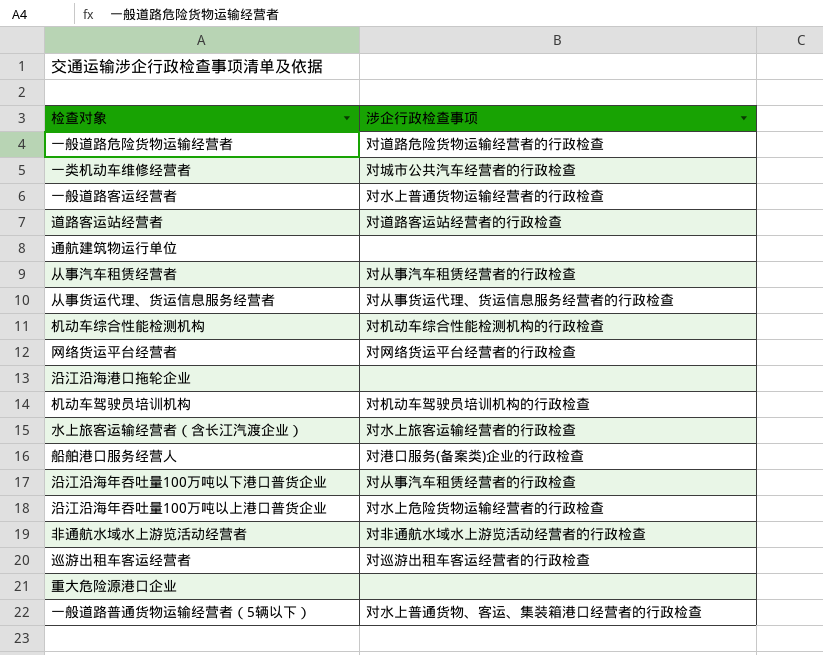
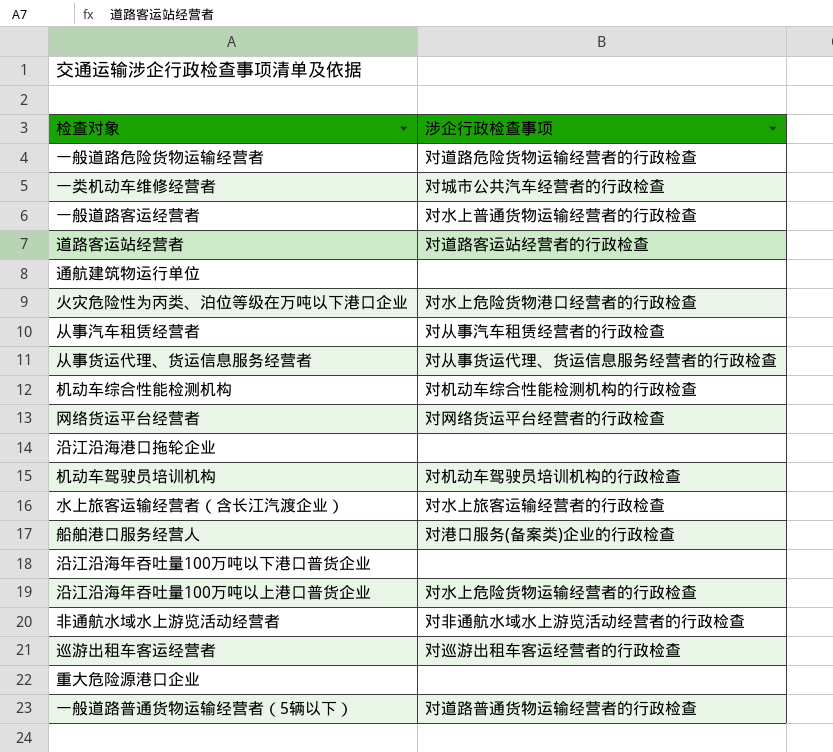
row 火灾危险性为丙类、泊位等级在万吨以下港口企业: none -> 对水上危险货物港口经营者的行政检查
沿江沿海年吞吐量100万吨以下港口普货企业 | 涉企行政检查事项: 对从事汽车租赁经营者的行政检查 -> none
一般道路普通货物运输经营者（5辆以下） | 涉企行政检查事项: 对水上普通货物、客运、集装箱港口经营者的行政检查 -> 对道路普通货物运输经营者的行政检查

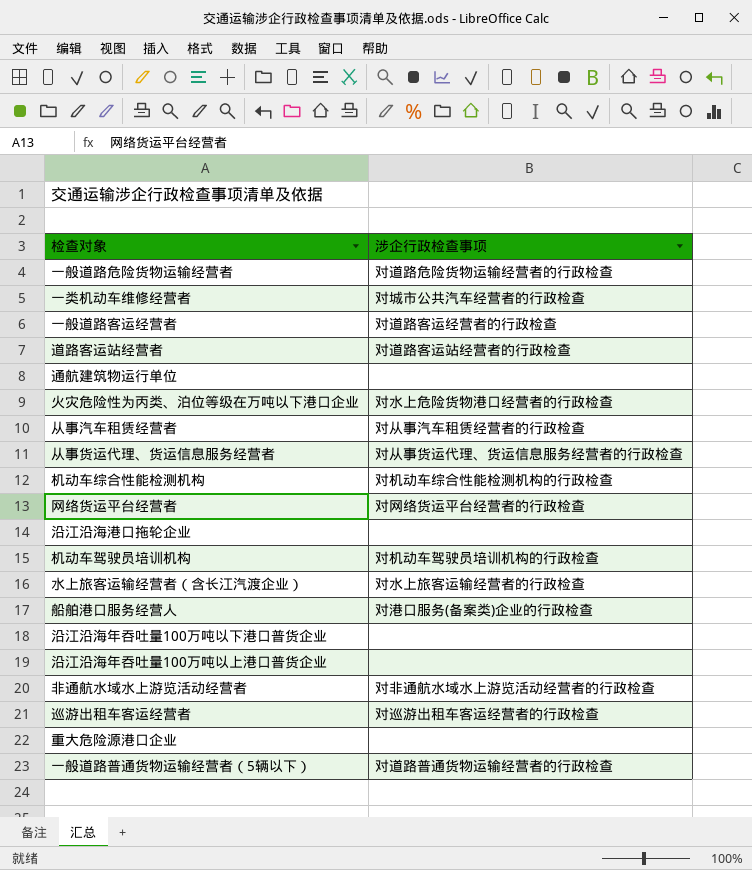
一般道路客运经营者 | 涉企行政检查事项: 对水上普通货物运输经营者的行政检查 -> 对道路客运经营者的行政检查
沿江沿海年吞吐量100万吨以上港口普货企业 | 涉企行政检查事项: 对水上危险货物运输经营者的行政检查 -> none

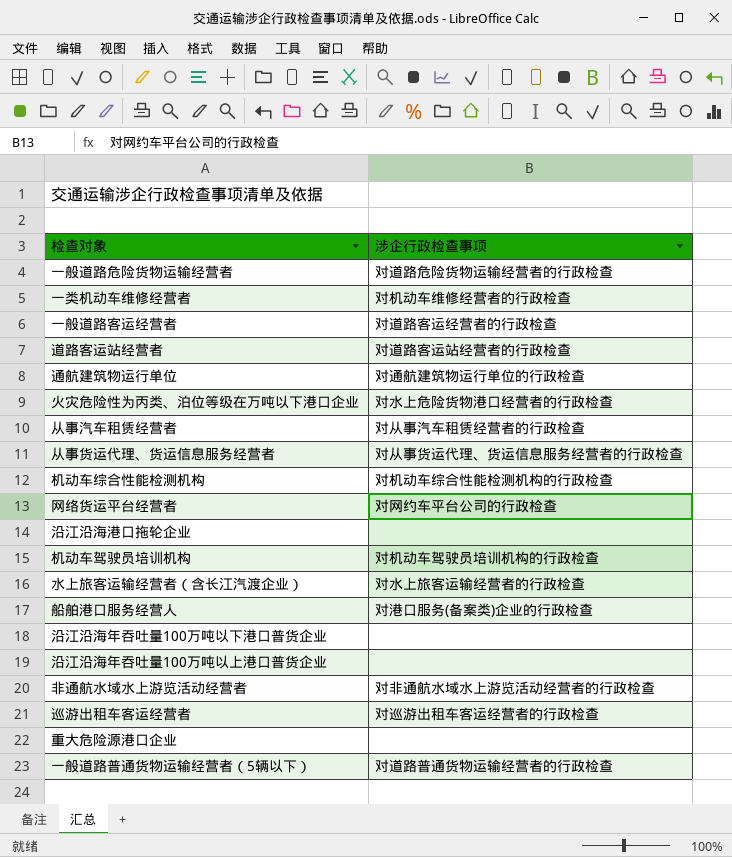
一类机动车维修经营者 | 涉企行政检查事项: 对城市公共汽车经营者的行政检查 -> 对机动车维修经营者的行政检查
通航建筑物运行单位 | 涉企行政检查事项: none -> 对通航建筑物运行单位的行政检查
网络货运平台经营者 | 涉企行政检查事项: 对网络货运平台经营者的行政检查 -> 对网约车平台公司的行政检查

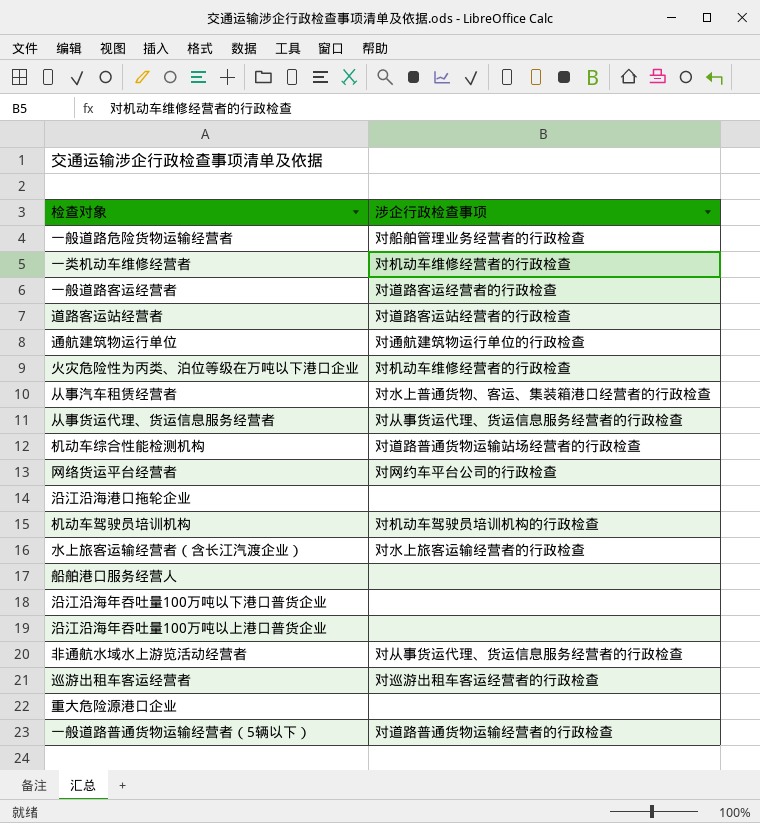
一般道路危险货物运输经营者 | 涉企行政检查事项: 对道路危险货物运输经营者的行政检查 -> 对船舶管理业务经营者的行政检查
火灾危险性为丙类、泊位等级在万吨以下港口企业 | 涉企行政检查事项: 对水上危险货物港口经营者的行政检查 -> 对机动车维修经营者的行政检查
从事汽车租赁经营者 | 涉企行政检查事项: 对从事汽车租赁经营者的行政检查 -> 对水上普通货物、客运、集装箱港口经营者的行政检查
机动车综合性能检测机构 | 涉企行政检查事项: 对机动车综合性能检测机构的行政检查 -> 对道路普通货物运输站场经营者的行政检查
船舶港口服务经营人 | 涉企行政检查事项: 对港口服务(备案类)企业的行政检查 -> none
非通航水域水上游览活动经营者 | 涉企行政检查事项: 对非通航水域水上游览活动经营者的行政检查 -> 对从事货运代理、货运信息服务经营者的行政检查

